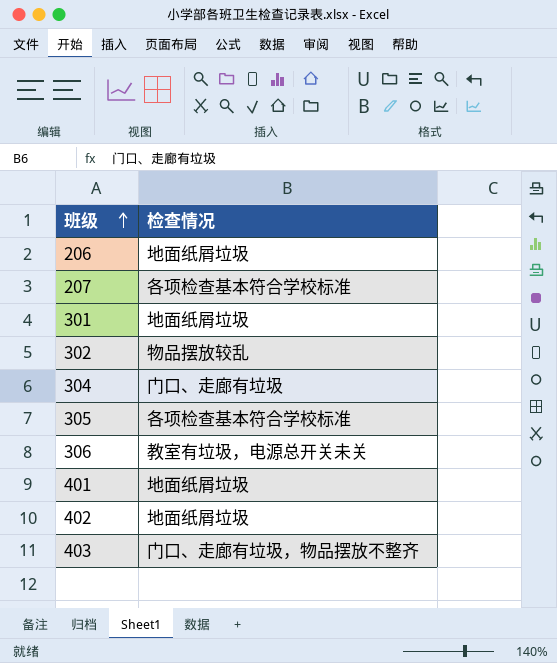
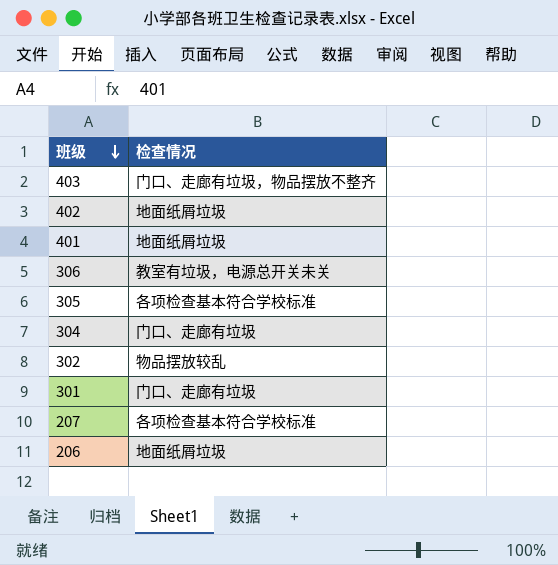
row order: 班级 ascending -> 班级 descending
301 | 检查情况: 地面纸屑垃圾 -> 门口、走廊有垃圾

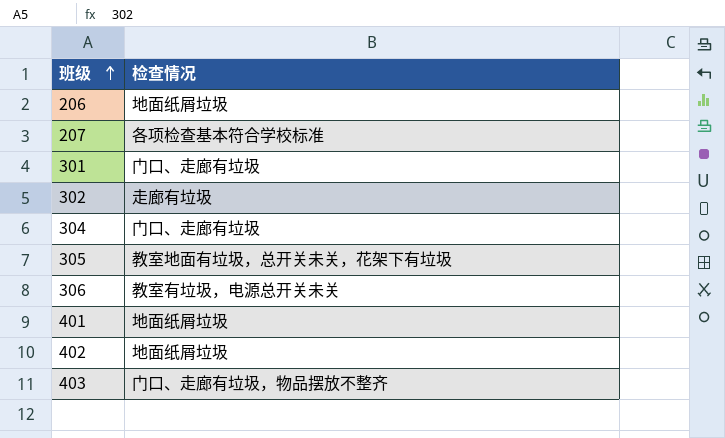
row order: 班级 descending -> 班级 ascending
302 | 检查情况: 物品摆放较乱 -> 走廊有垃圾
305 | 检查情况: 各项检查基本符合学校标准 -> 教室地面有垃圾，总开关未关，花架下有垃圾

